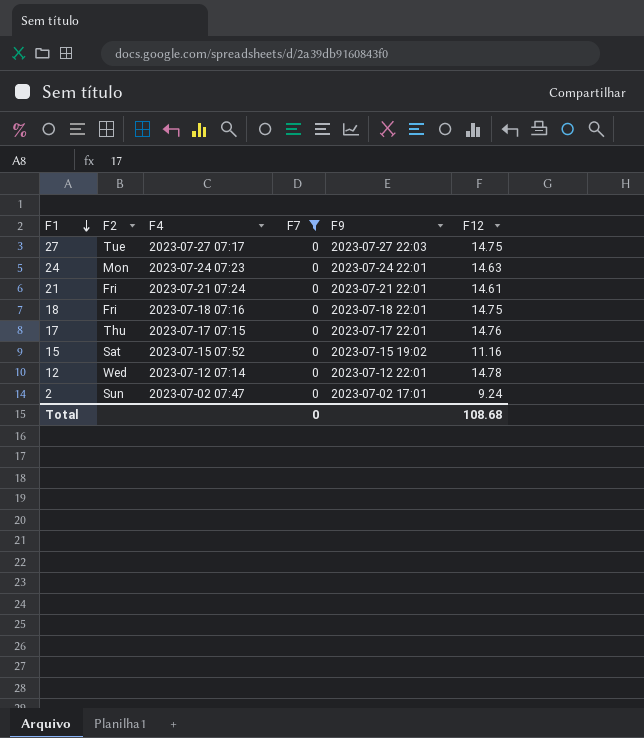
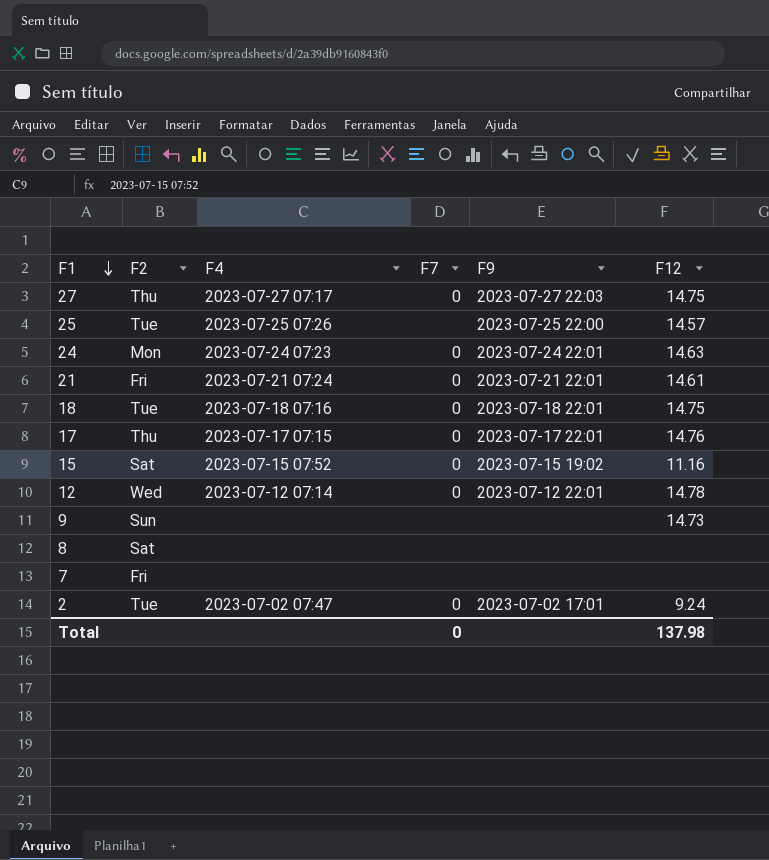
filter: F7 = 0 -> none
27 | F2: Tue -> Thu
18 | F2: Fri -> Tue
2 | F2: Sun -> Tue
Total | F12: 108.68 -> 137.98

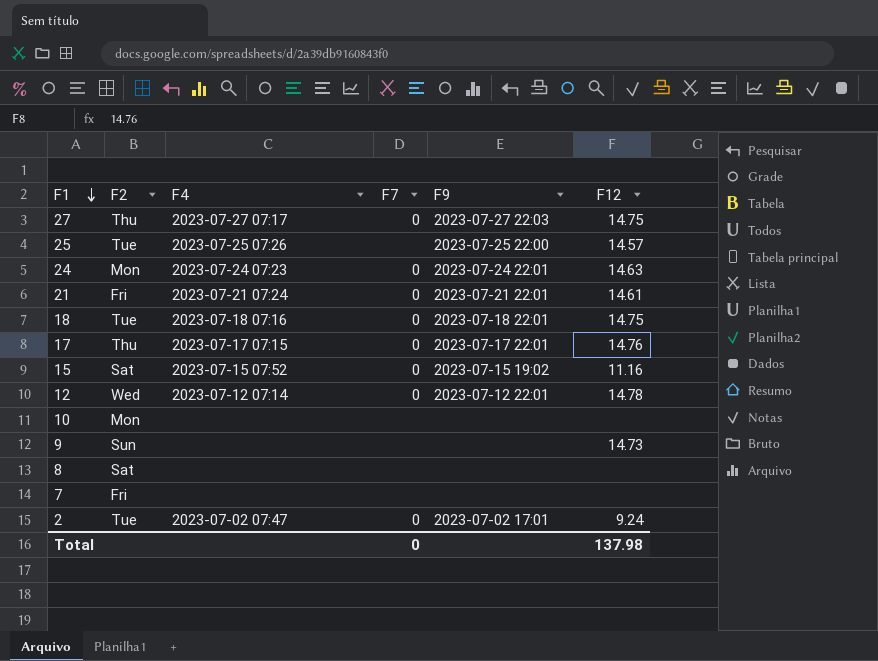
row 10: none -> Mon | none | none | none | none

